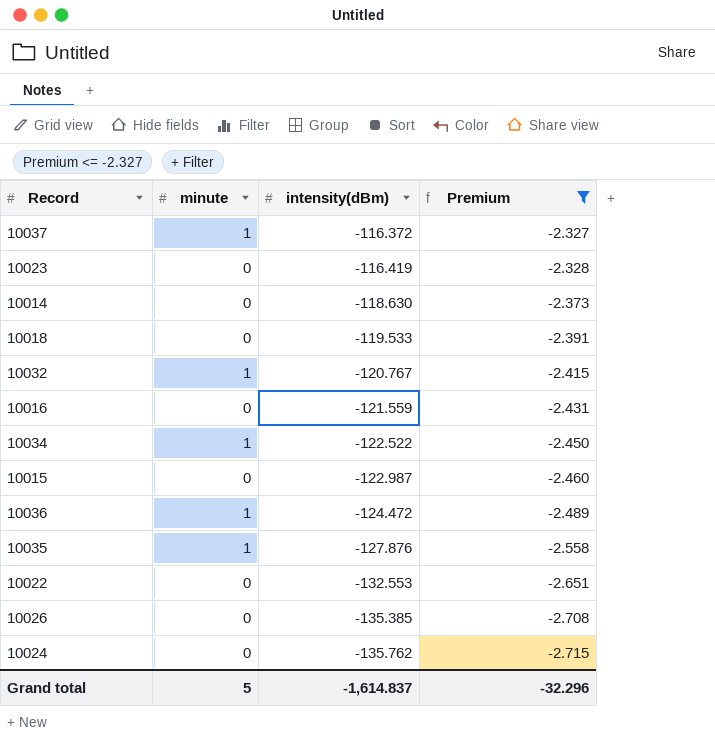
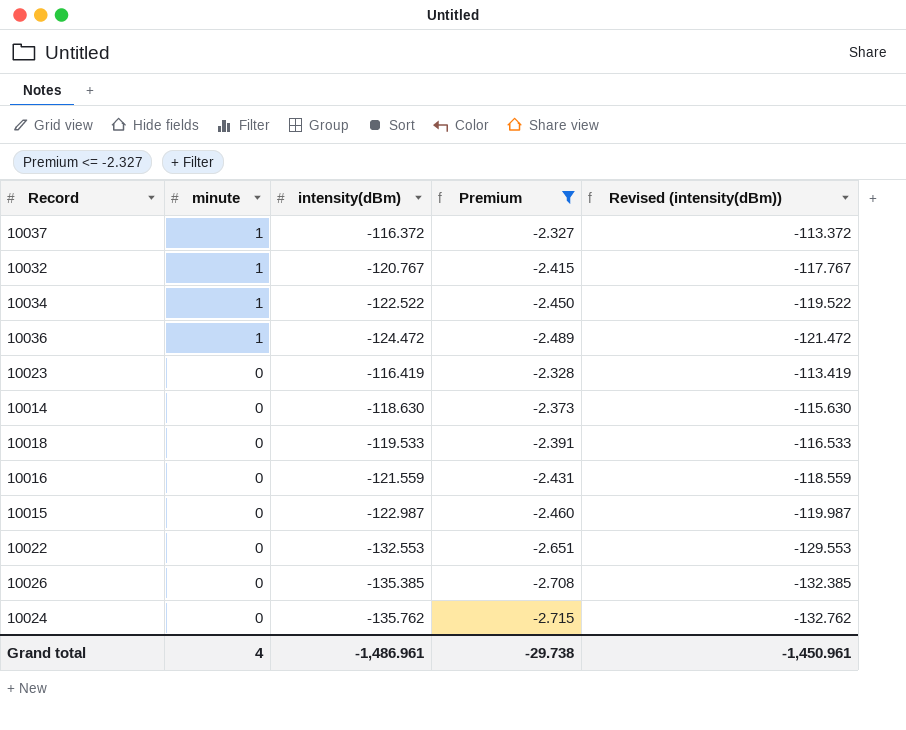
row order: intensity(dBm) descending -> minute descending
column Revised (intensity(dBm)) | formula: none -> [intensity(dBm)] + 3
row 10035: 1 | -127.876 | -2.558 -> none
Grand total | minute: 5 -> 4
Grand total | intensity(dBm): -1,614.837 -> -1,486.961
Grand total | Premium: -32.296 -> -29.738

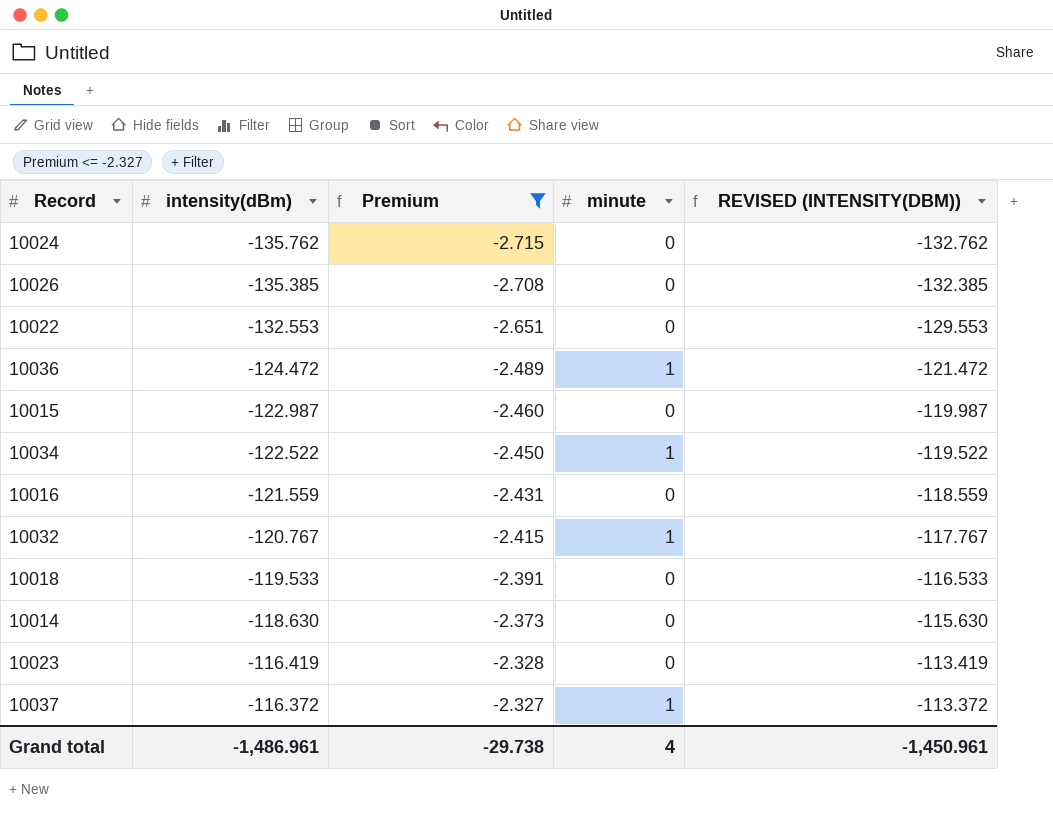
row order: minute descending -> intensity(dBm) ascending
column minute | position: 2 -> 4
column name: Revised (intensity(dBm)) -> REVISED (INTENSITY(DBM))

